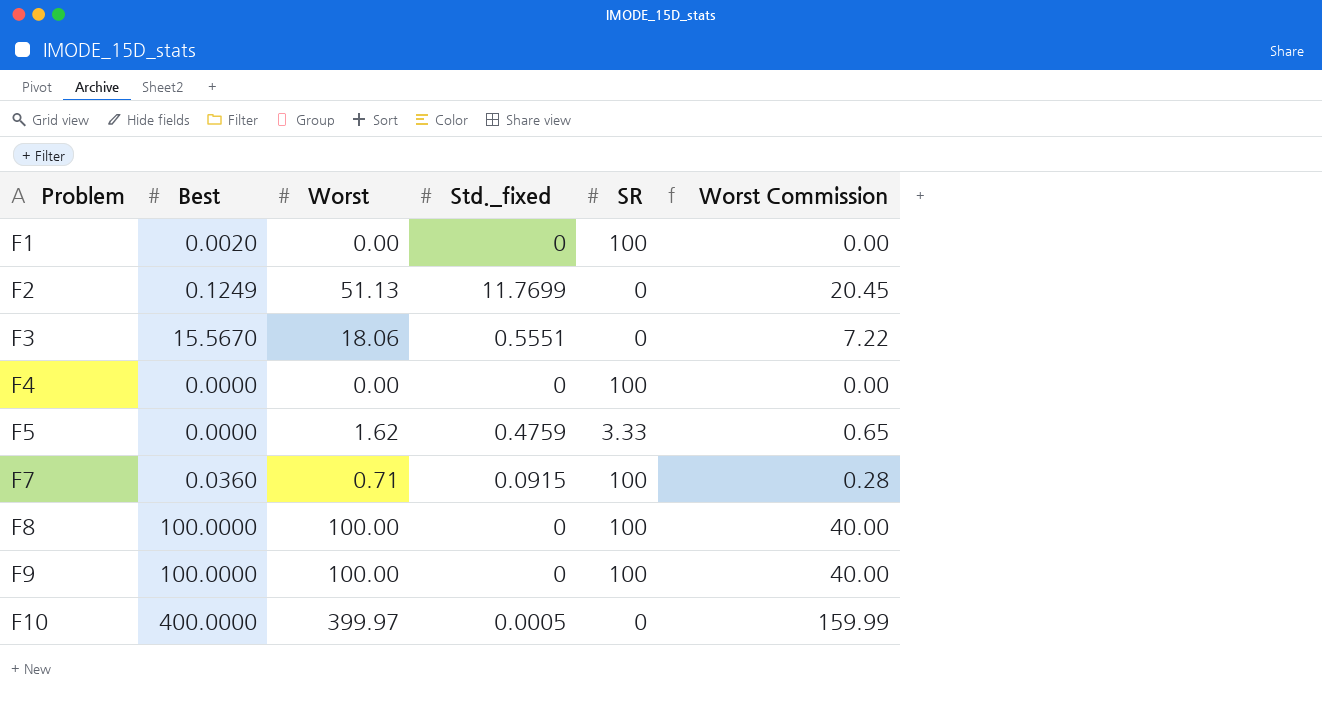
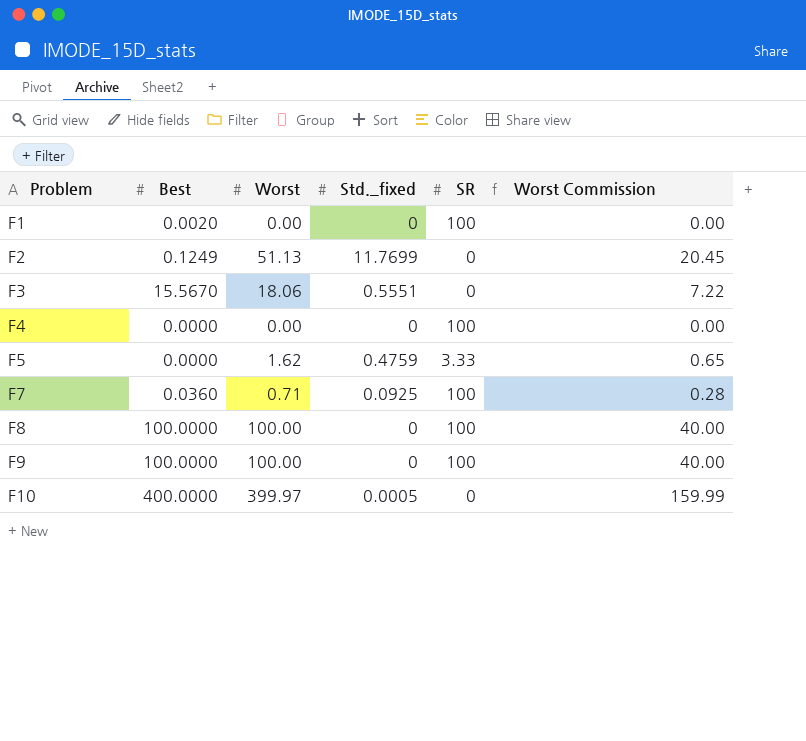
F7 | Std._fixed: 0.0915 -> 0.0925

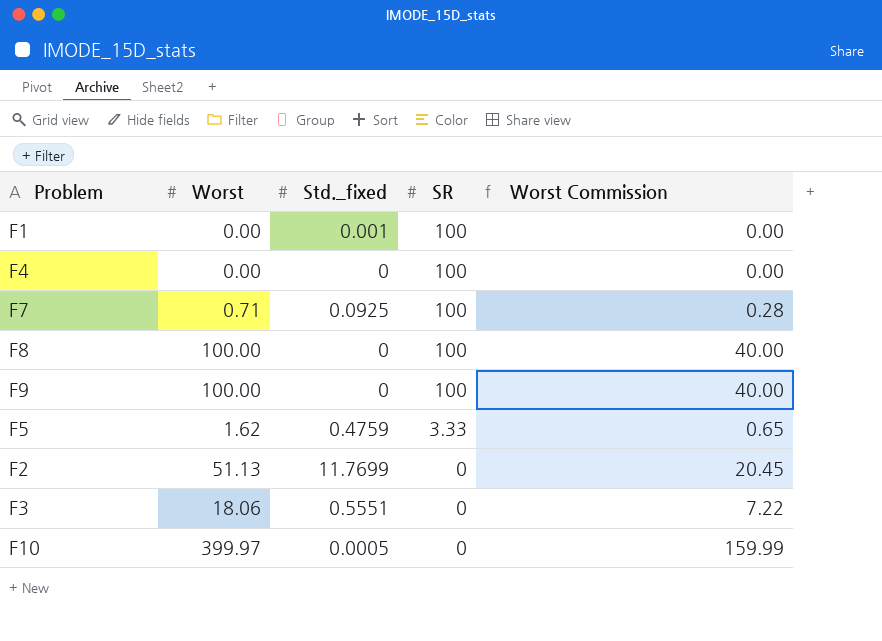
row order: Problem ascending -> SR descending
column Best | position: 2 -> none
F1 | Std._fixed: 0 -> 0.001

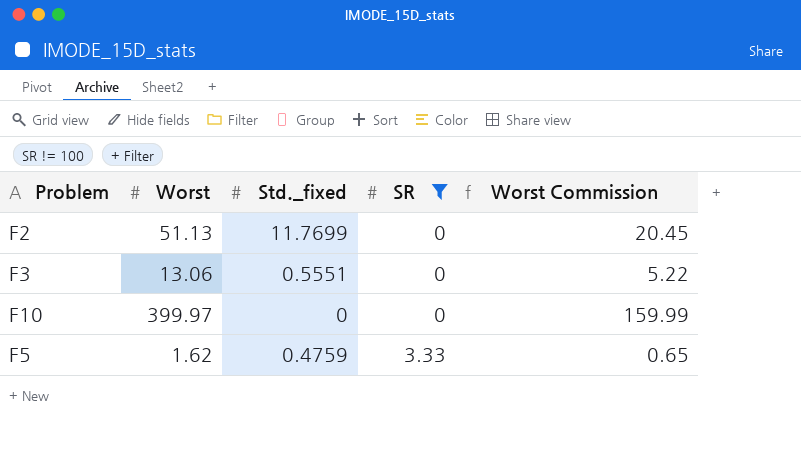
filter: none -> SR != 100
row order: SR descending -> SR ascending
F3 | Worst: 18.06 -> 13.06
F3 | Worst Commission: 7.22 -> 5.22
F10 | Std._fixed: 0.0005 -> 0

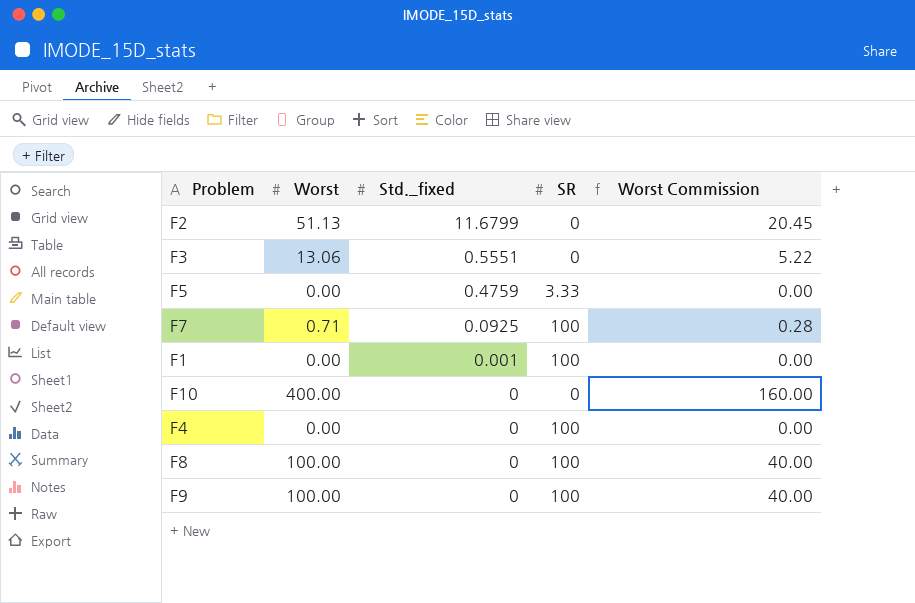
filter: SR != 100 -> none
row order: SR ascending -> Std._fixed descending
F2 | Std._fixed: 11.7699 -> 11.6799
F5 | Worst: 1.62 -> 0.00
F5 | Worst Commission: 0.65 -> 0.00
F10 | Worst: 399.97 -> 400.00
F10 | Worst Commission: 159.99 -> 160.00

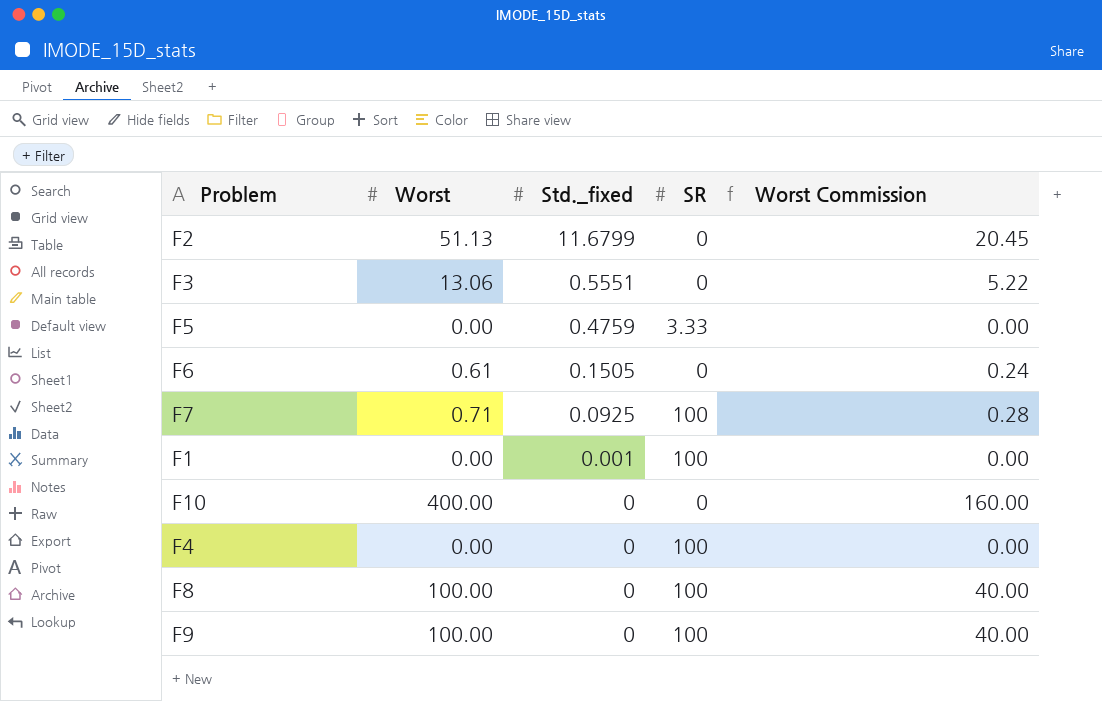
row F6: none -> 0.61 | 0.1505 | 0 | 0.24

